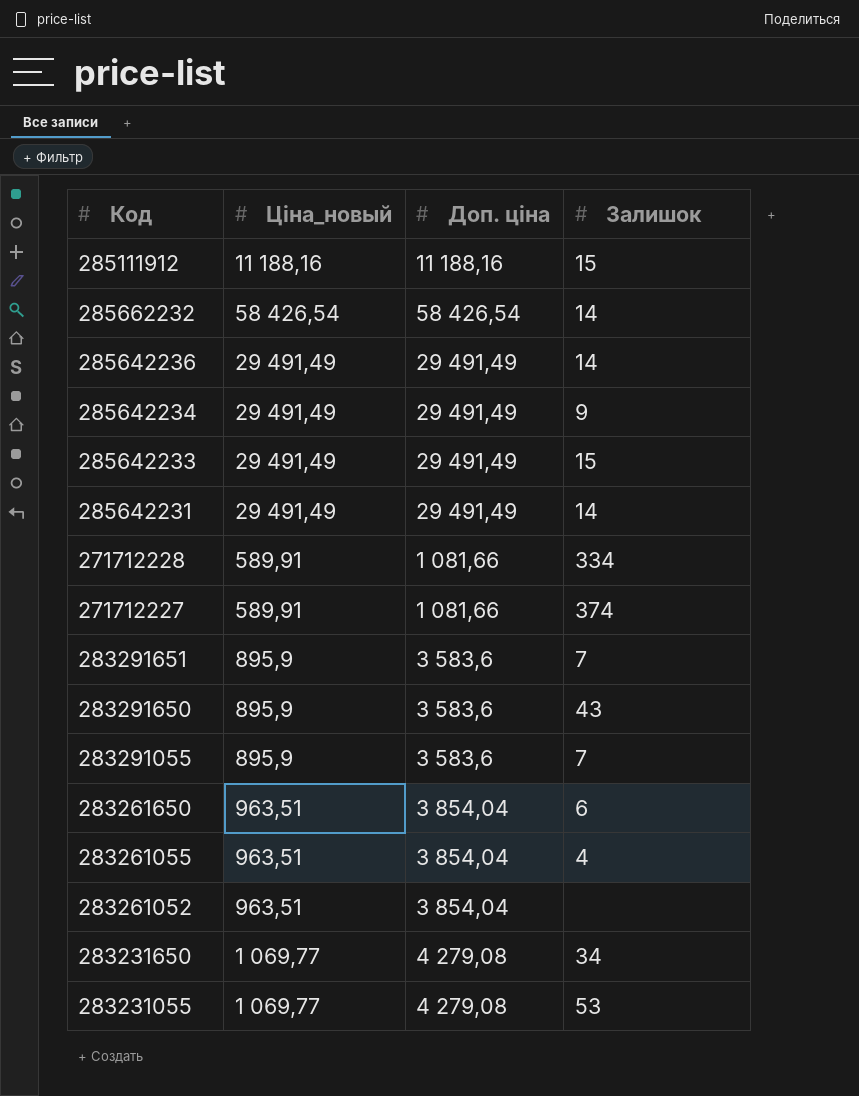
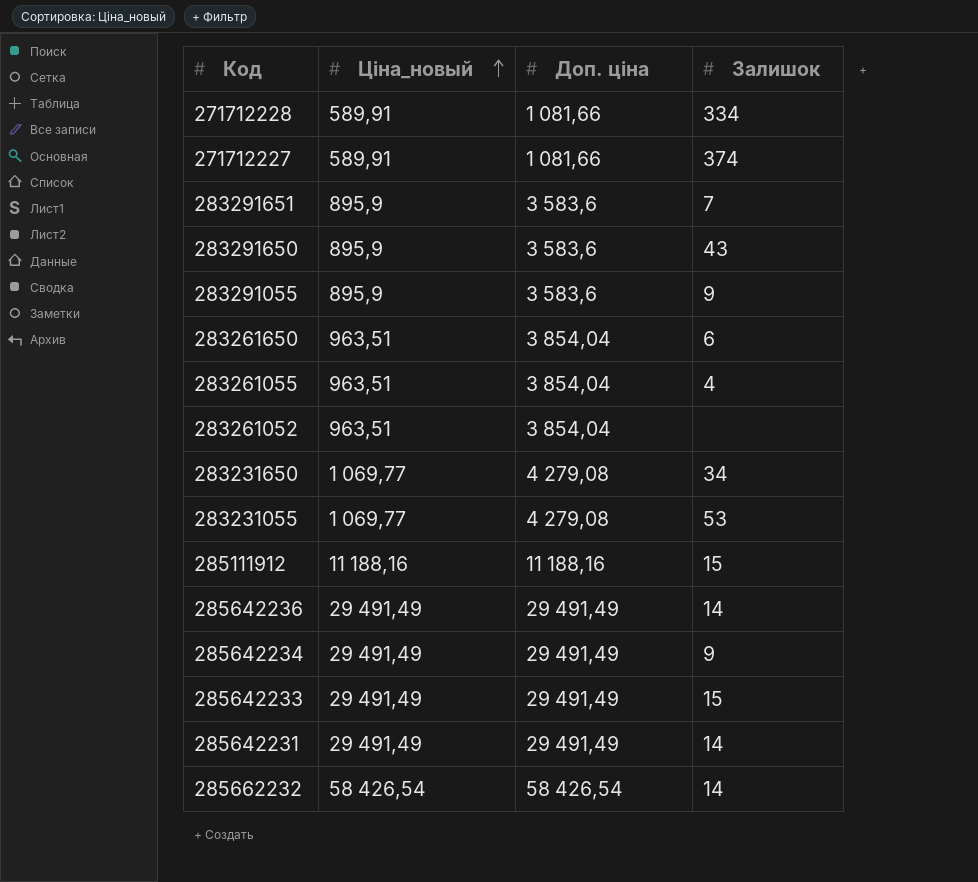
row order: none -> Ціна_новый ascending
283291055 | Залишок: 7 -> 9

